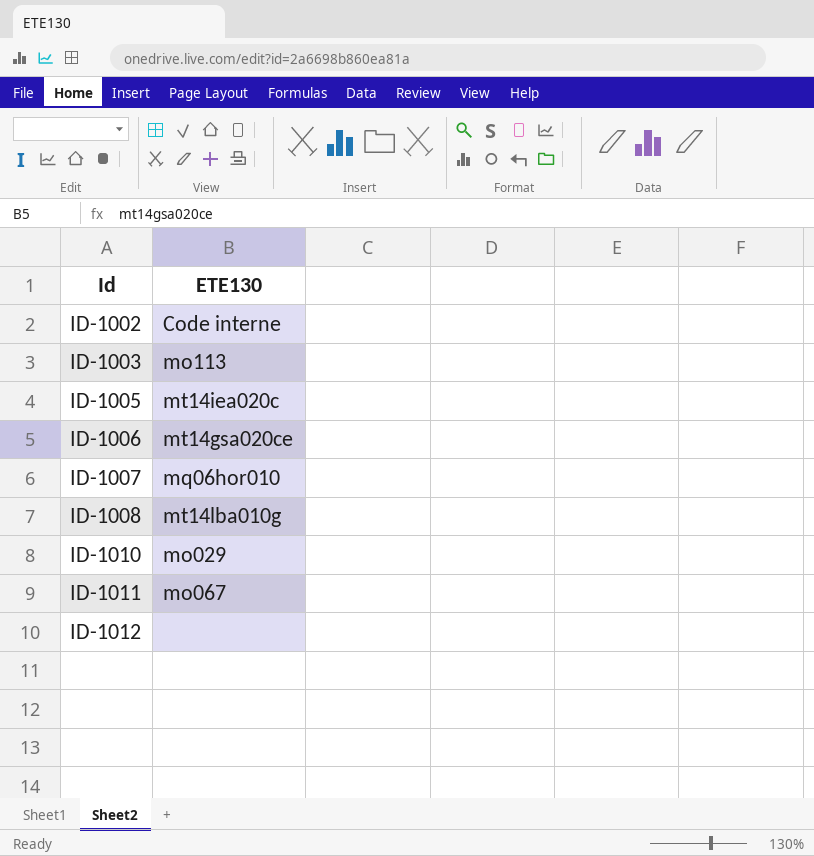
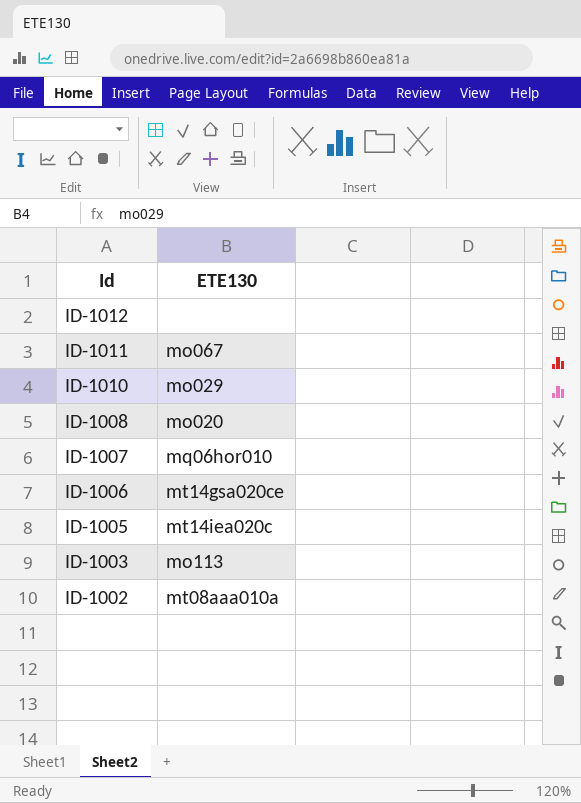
row order: Id ascending -> Id descending
ID-1008 | ETE130: mt14lba010g -> mo020
ID-1002 | ETE130: Code interne -> mt08aaa010a

